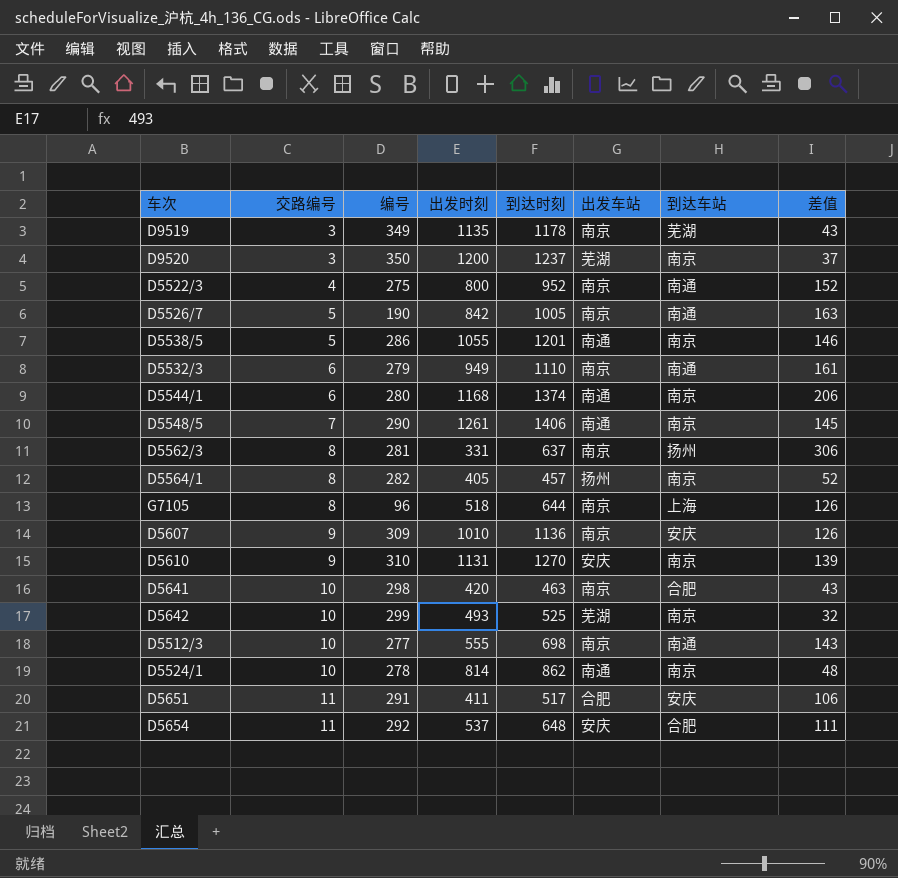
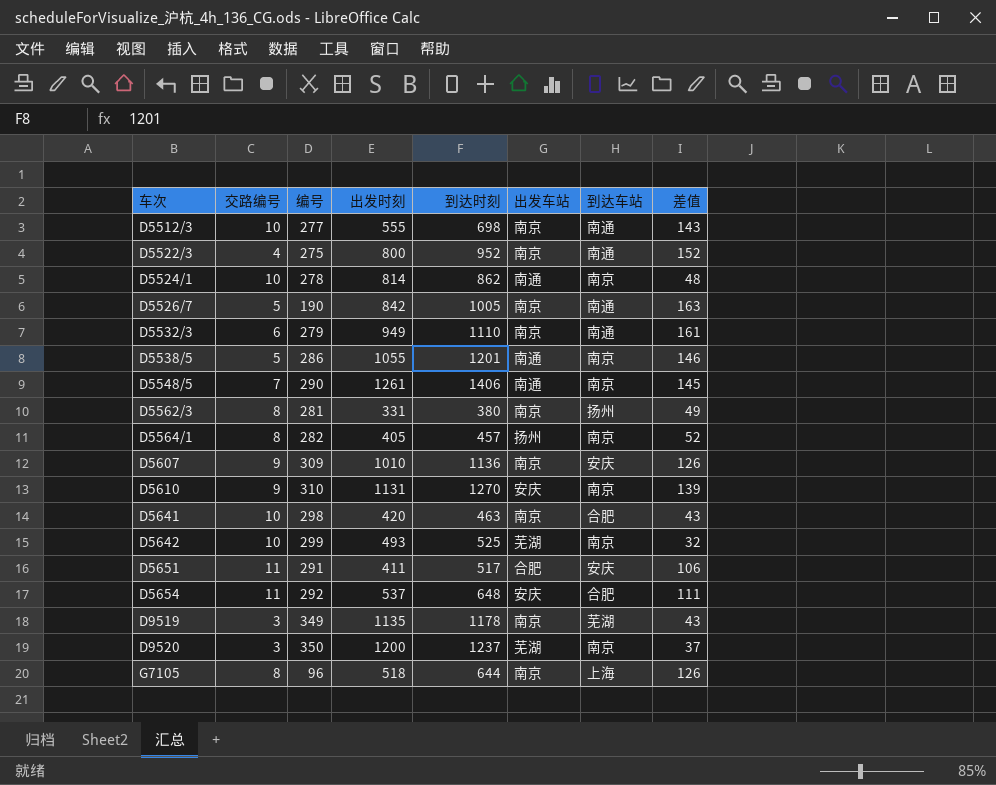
row order: 交路编号 ascending -> 车次 ascending
row D5544/1: 6 | 280 | 1168 | 1374 | 南通 | 南京 | 206 -> none
D5562/3 | 到达时刻: 637 -> 380
D5562/3 | 差值: 306 -> 49

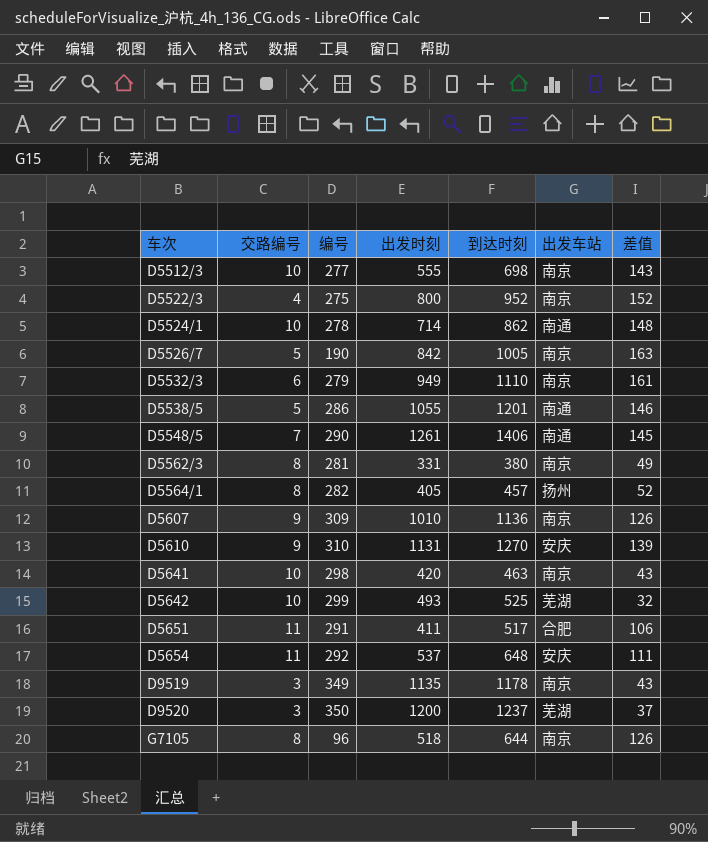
column 到达车站 | position: 7 -> none
D5524/1 | 出发时刻: 814 -> 714
D5524/1 | 差值: 48 -> 148

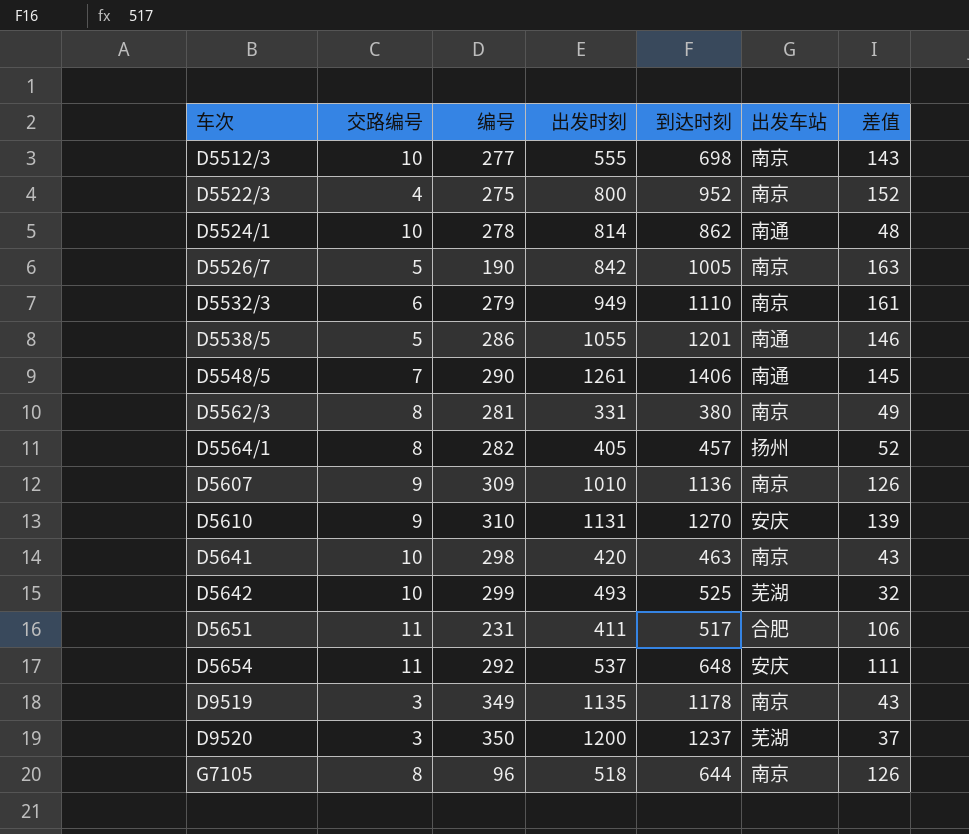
D5524/1 | 出发时刻: 714 -> 814
D5524/1 | 差值: 148 -> 48
D5651 | 编号: 291 -> 231

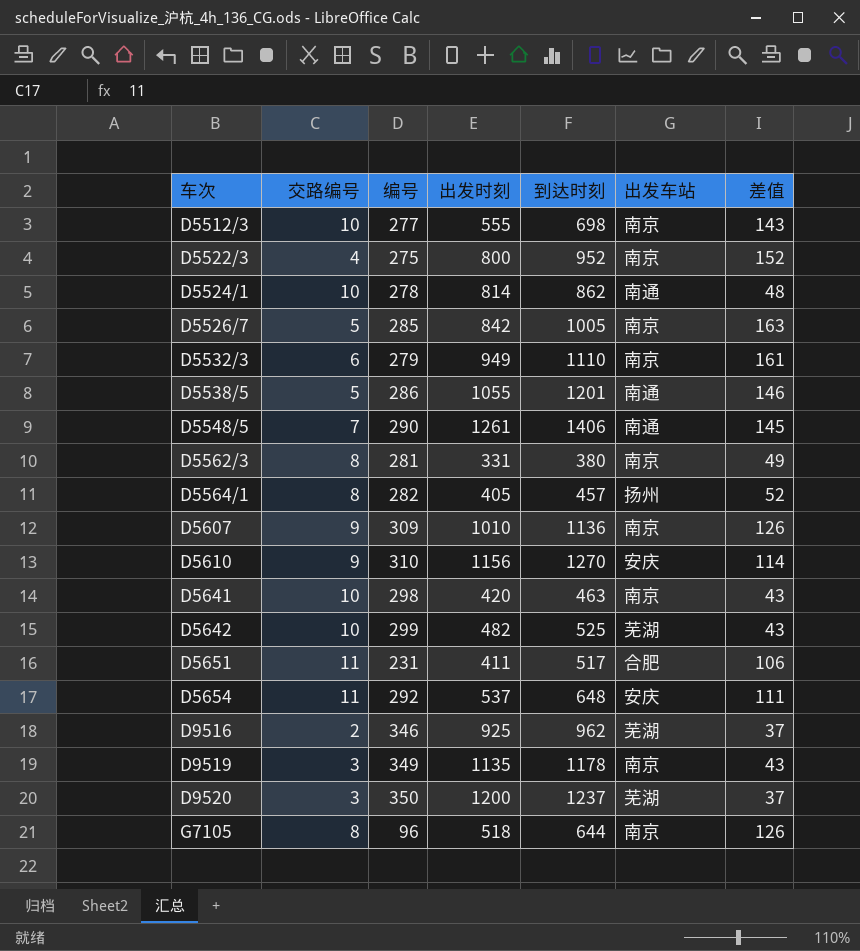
D5526/7 | 编号: 190 -> 285
D5610 | 出发时刻: 1131 -> 1156
D5610 | 差值: 139 -> 114
D5642 | 出发时刻: 493 -> 482
D5642 | 差值: 32 -> 43
row D9516: none -> 2 | 346 | 925 | 962 | 芜湖 | 37

